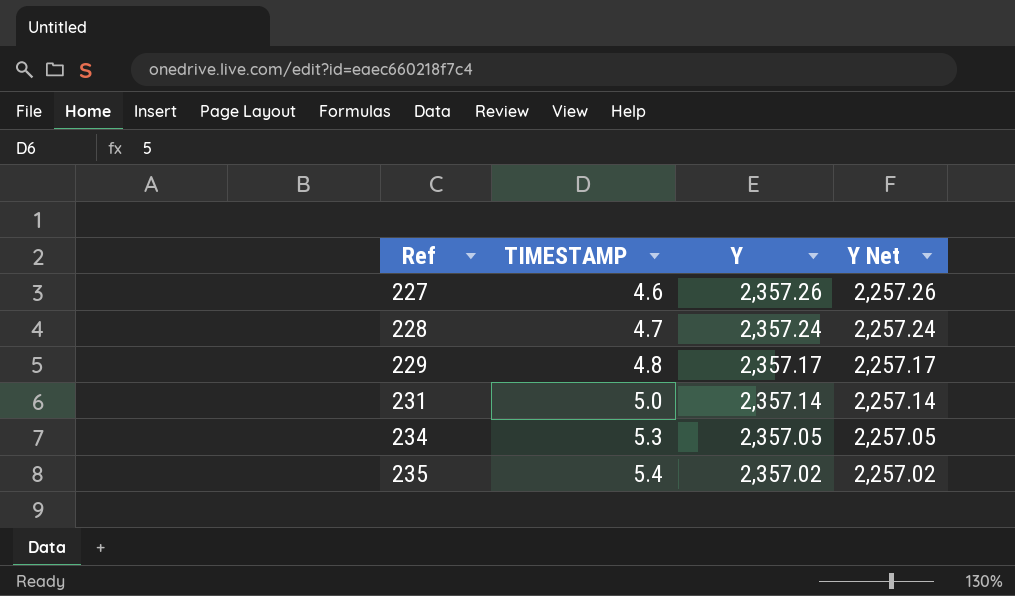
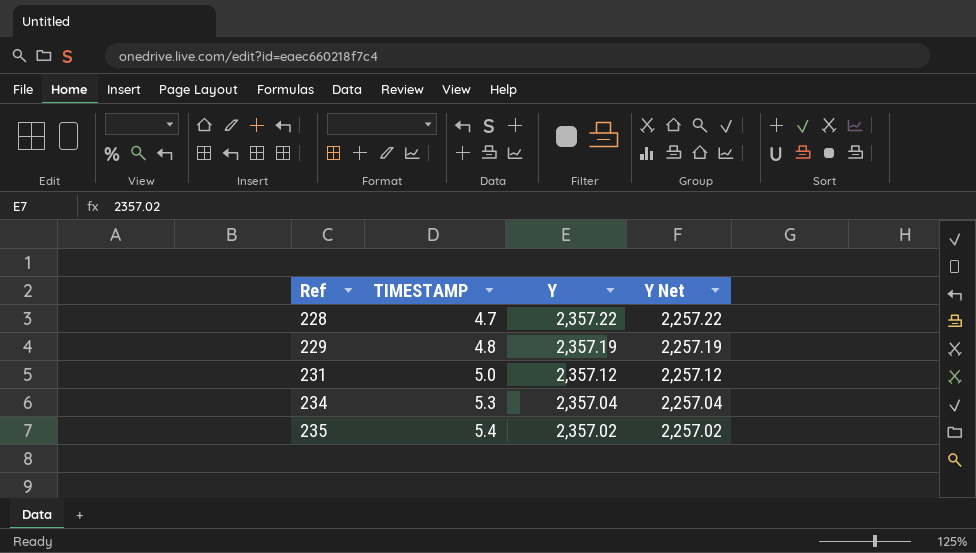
row 227: 4.6 | 2,357.26 | 2,257.26 -> none
228 | Y: 2,357.24 -> 2,357.22
228 | Y Net: 2,257.24 -> 2,257.22
229 | Y: 2,357.17 -> 2,357.19
229 | Y Net: 2,257.17 -> 2,257.19
231 | Y: 2,357.14 -> 2,357.12
231 | Y Net: 2,257.14 -> 2,257.12
234 | Y: 2,357.05 -> 2,357.04
234 | Y Net: 2,257.05 -> 2,257.04

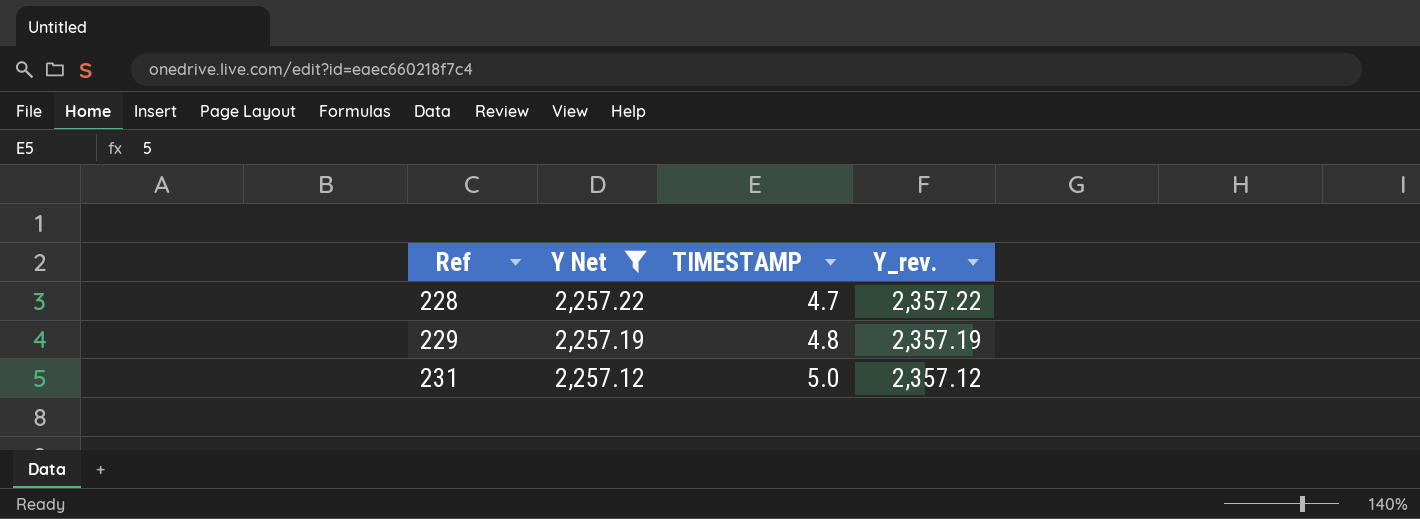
filter: none -> Y Net >= 2,257.12
column Y Net | position: 4 -> 2
column name: Y -> Y_rev.

